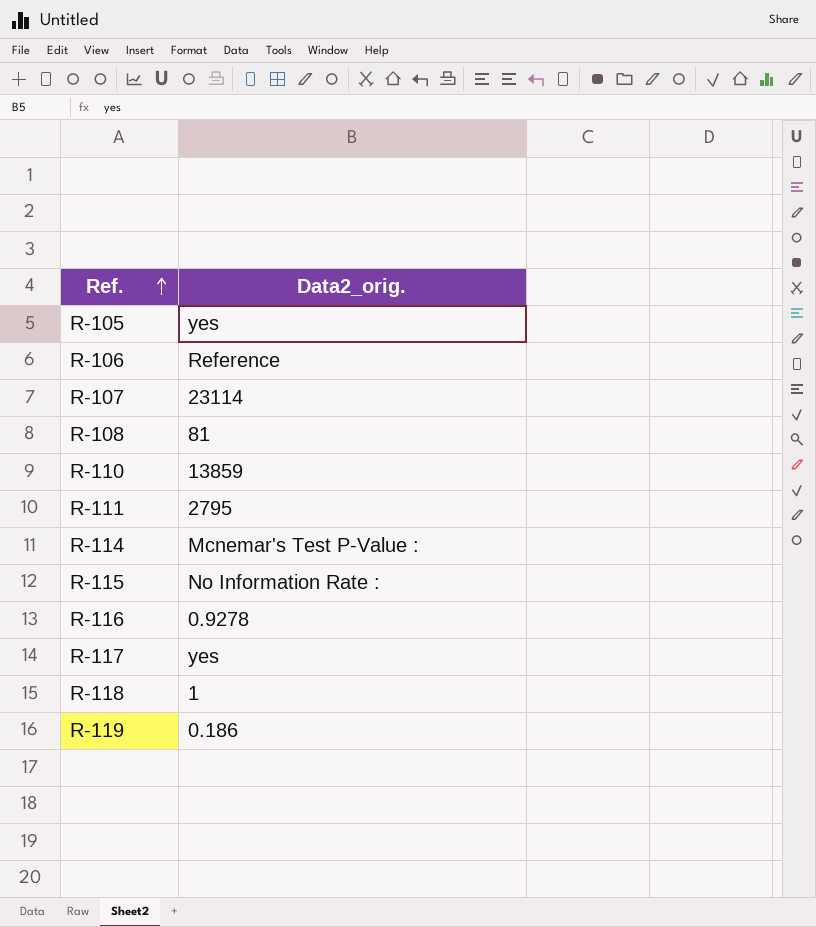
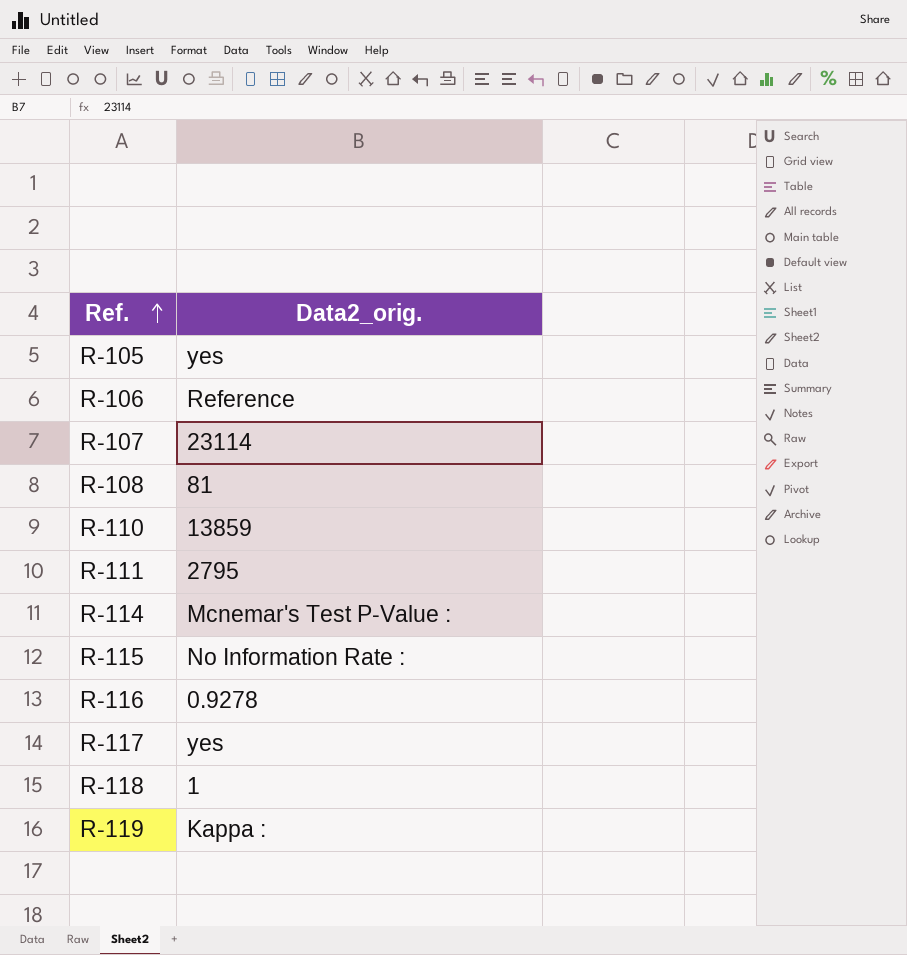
R-119 | Data2_orig.: 0.186 -> Kappa :

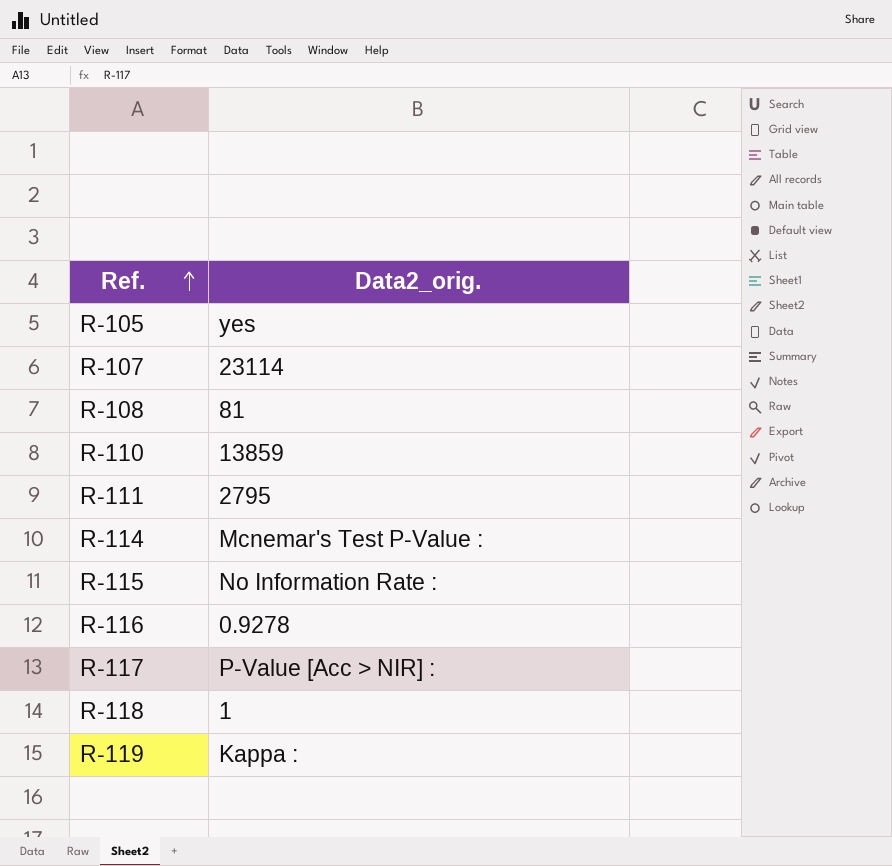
row R-106: Reference -> none
R-117 | Data2_orig.: yes -> P-Value [Acc > NIR] :

